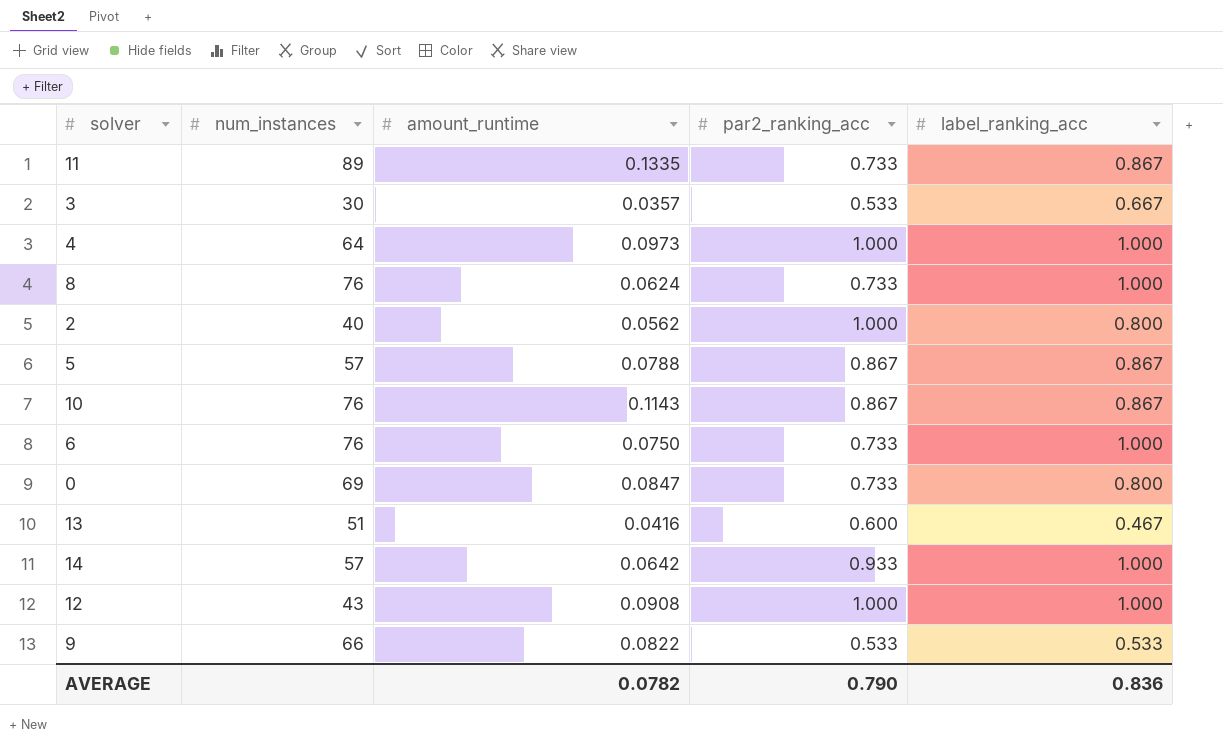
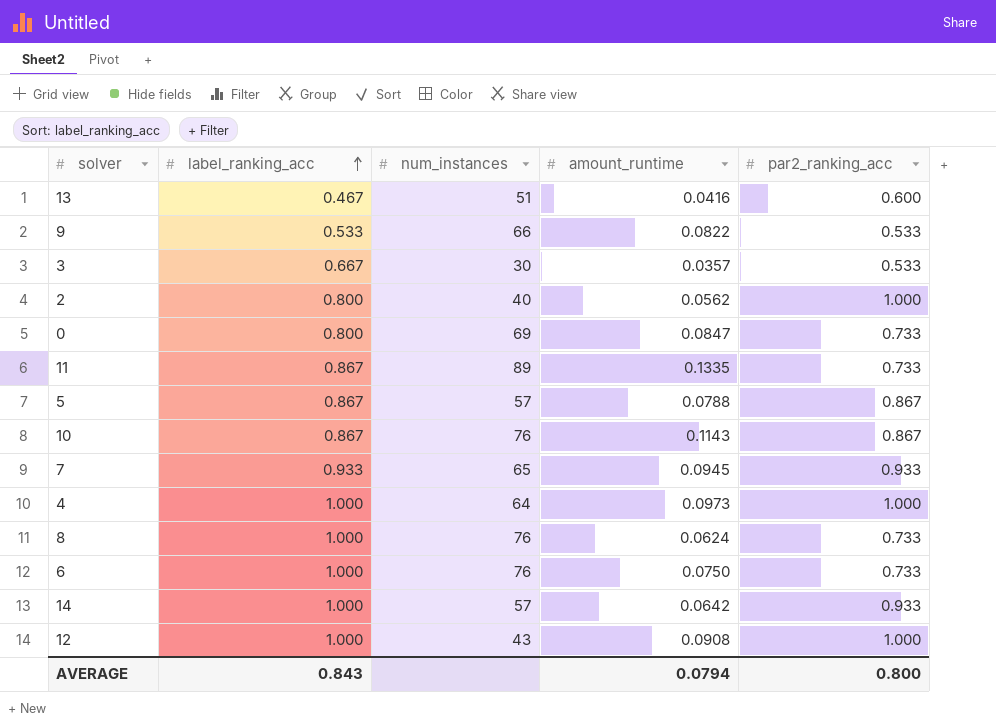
row order: none -> label_ranking_acc ascending
column label_ranking_acc | position: 5 -> 2
row 7: none -> 0.933 | 65 | 0.0945 | 0.933
AVERAGE | label_ranking_acc: 0.836 -> 0.843
AVERAGE | amount_runtime: 0.0782 -> 0.0794
AVERAGE | par2_ranking_acc: 0.790 -> 0.800

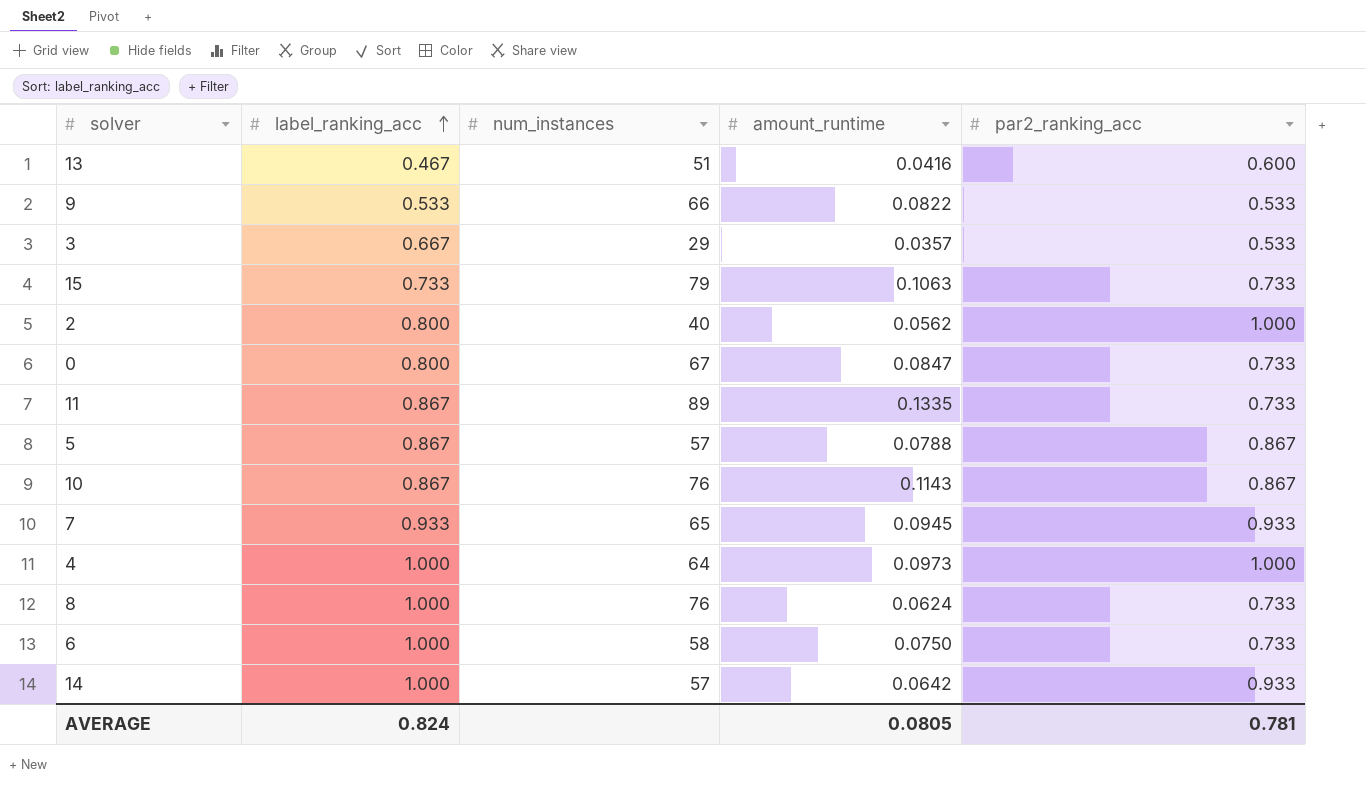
row 12: 1.000 | 43 | 0.0908 | 1.000 -> none
3 | num_instances: 30 -> 29
row 15: none -> 0.733 | 79 | 0.1063 | 0.733
0 | num_instances: 69 -> 67
6 | num_instances: 76 -> 58
AVERAGE | label_ranking_acc: 0.843 -> 0.824
AVERAGE | amount_runtime: 0.0794 -> 0.0805
AVERAGE | par2_ranking_acc: 0.800 -> 0.781

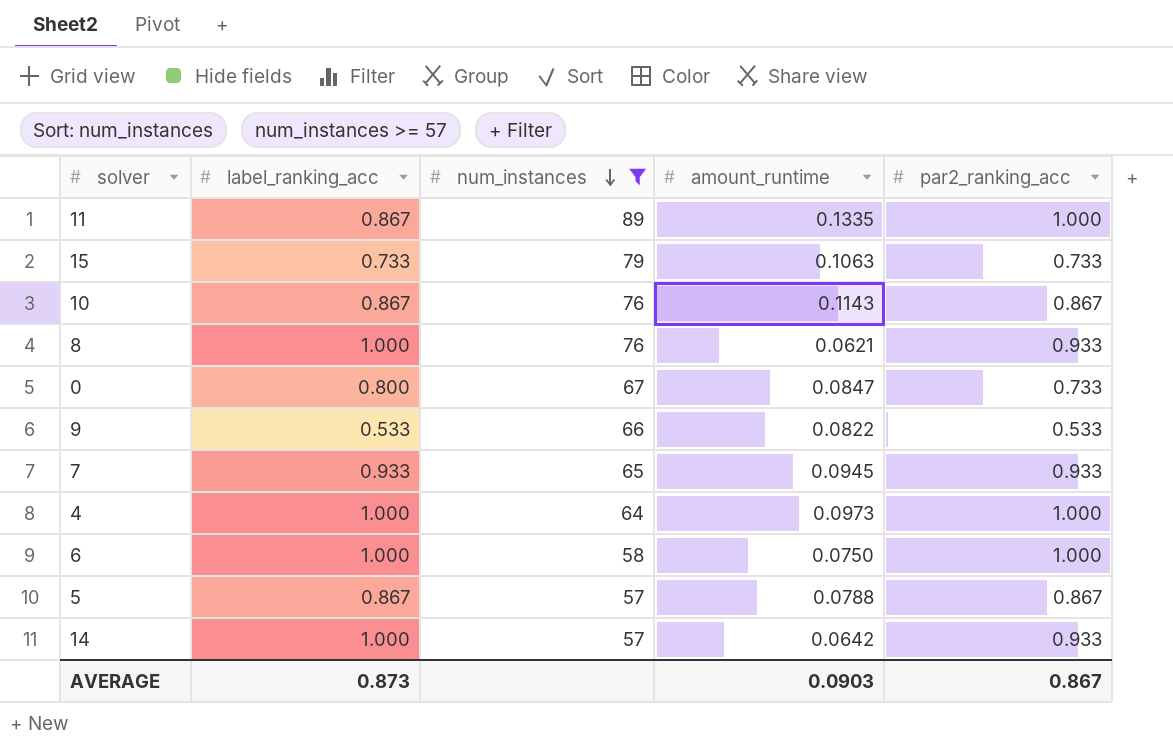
filter: none -> num_instances >= 57
row order: label_ranking_acc ascending -> num_instances descending
11 | par2_ranking_acc: 0.733 -> 1.000
8 | amount_runtime: 0.0624 -> 0.0621
8 | par2_ranking_acc: 0.733 -> 0.933
6 | par2_ranking_acc: 0.733 -> 1.000
AVERAGE | label_ranking_acc: 0.824 -> 0.873
AVERAGE | amount_runtime: 0.0805 -> 0.0903
AVERAGE | par2_ranking_acc: 0.781 -> 0.867

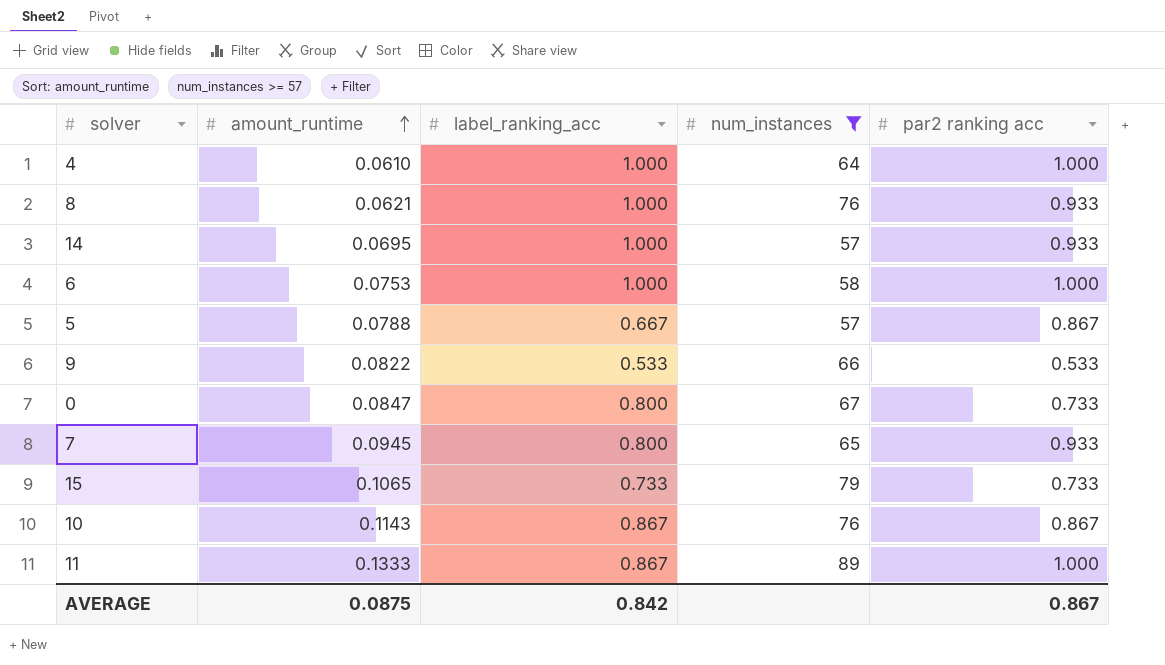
row order: num_instances descending -> amount_runtime ascending
column amount_runtime | position: 4 -> 2
column name: par2_ranking_acc -> par2 ranking acc
4 | amount_runtime: 0.0973 -> 0.0610
14 | amount_runtime: 0.0642 -> 0.0695
6 | amount_runtime: 0.0750 -> 0.0753
5 | label_ranking_acc: 0.867 -> 0.667
7 | label_ranking_acc: 0.933 -> 0.800
15 | amount_runtime: 0.1063 -> 0.1065
11 | amount_runtime: 0.1335 -> 0.1333
AVERAGE | amount_runtime: 0.0903 -> 0.0875
AVERAGE | label_ranking_acc: 0.873 -> 0.842

